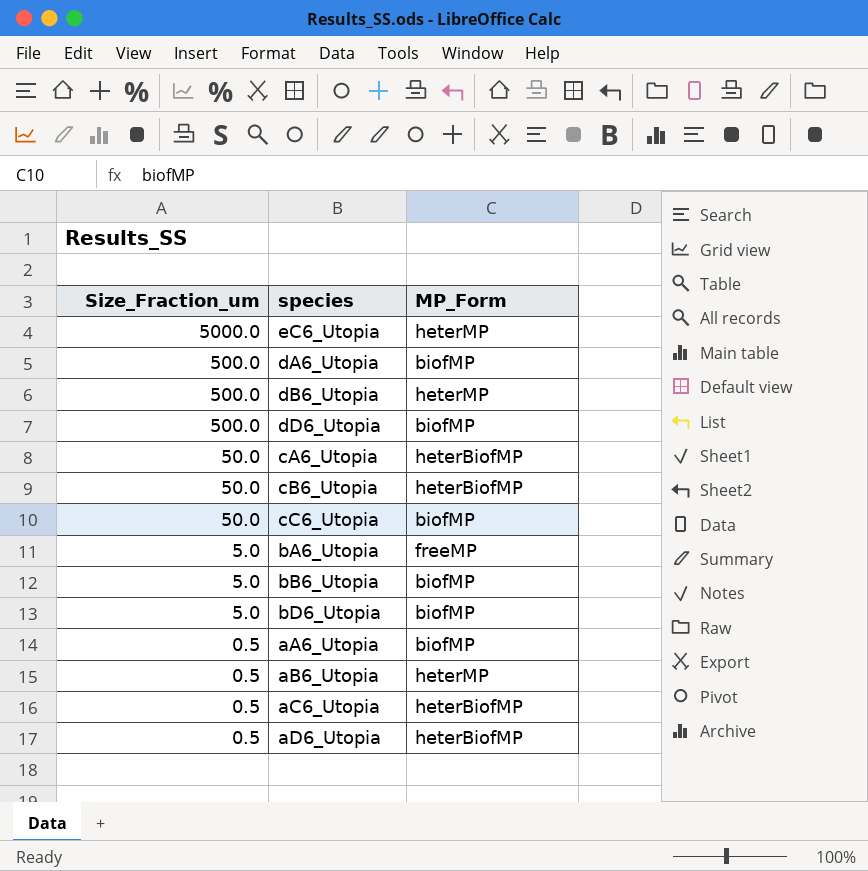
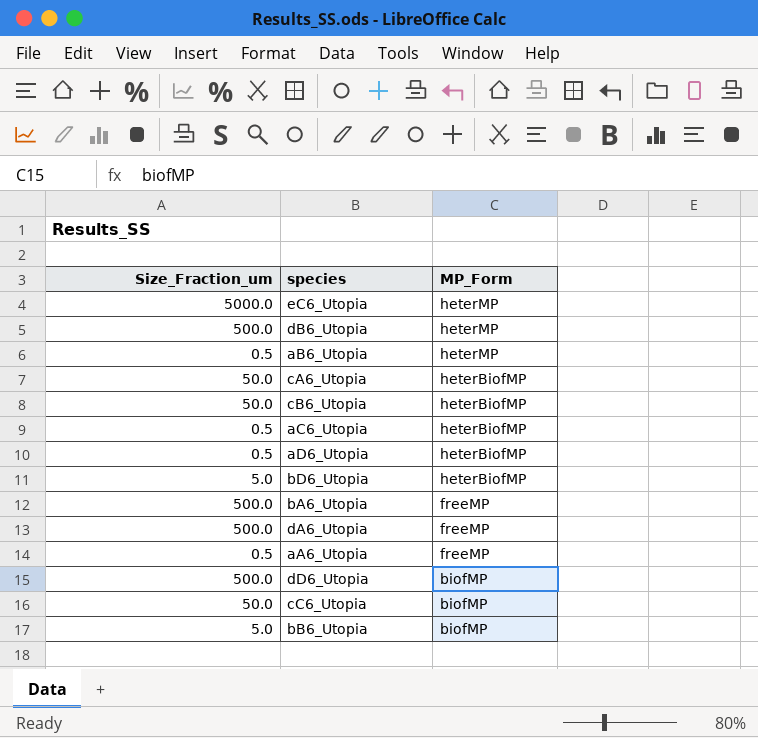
row order: Size_Fraction_um descending -> MP_Form descending
bD6_Utopia | MP_Form: biofMP -> heterBiofMP
bA6_Utopia | Size_Fraction_um: 5.0 -> 500.0
dA6_Utopia | MP_Form: biofMP -> freeMP
aA6_Utopia | MP_Form: biofMP -> freeMP

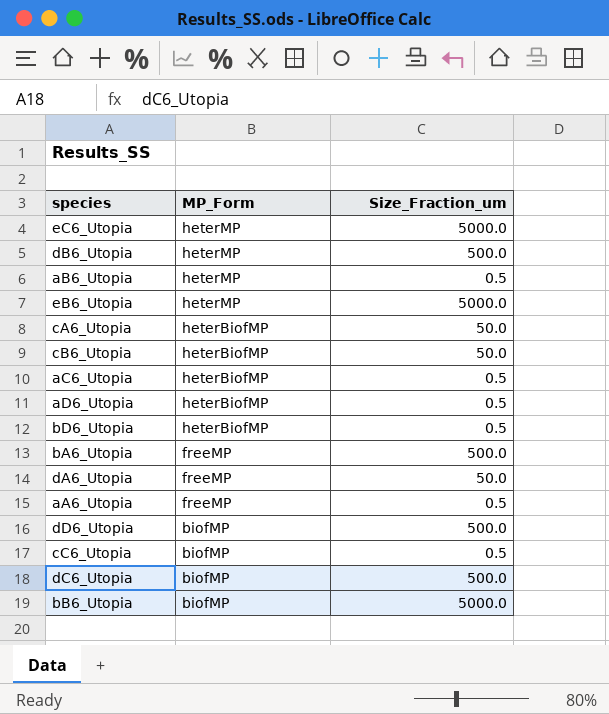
column Size_Fraction_um | position: 1 -> 3
row eB6_Utopia: none -> heterMP | 5000.0
bD6_Utopia | Size_Fraction_um: 5.0 -> 0.5
dA6_Utopia | Size_Fraction_um: 500.0 -> 50.0
cC6_Utopia | Size_Fraction_um: 50.0 -> 0.5
row dC6_Utopia: none -> biofMP | 500.0
bB6_Utopia | Size_Fraction_um: 5.0 -> 5000.0

